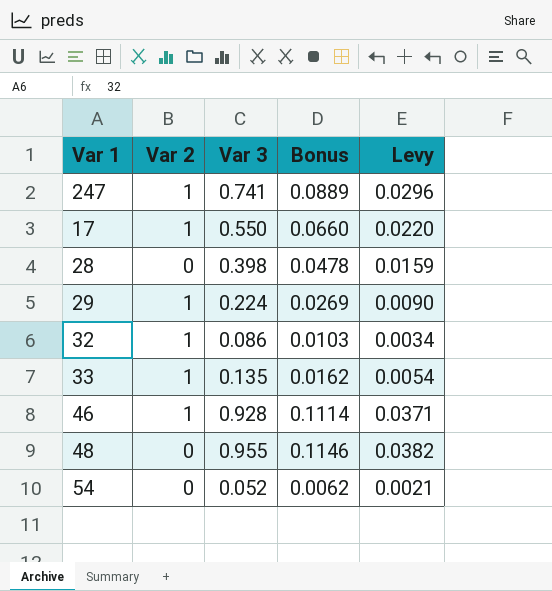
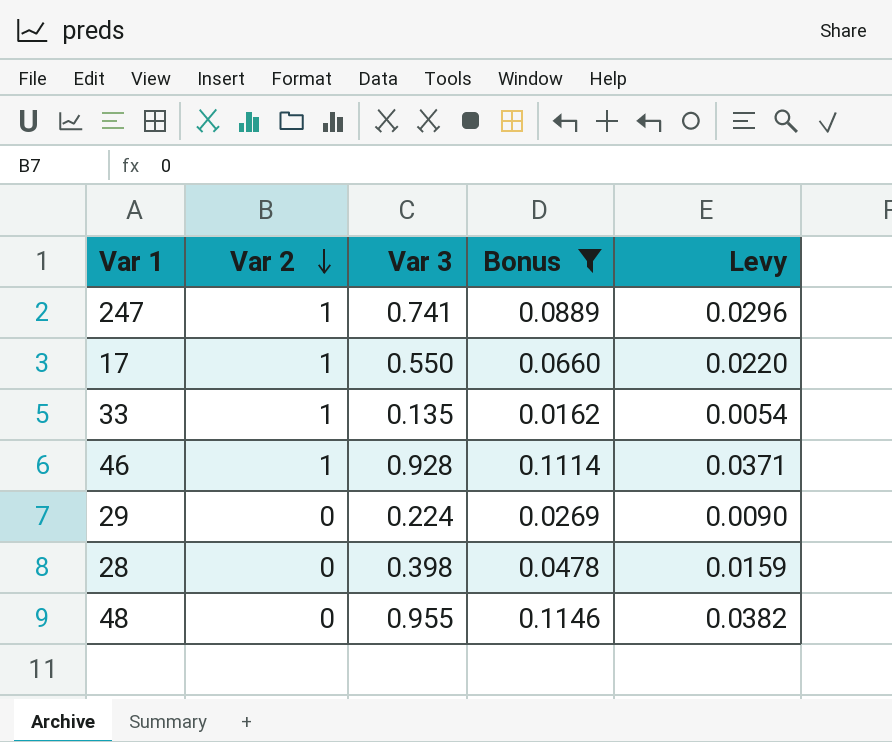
filter: none -> Bonus >= 0.0162
row order: none -> Var 2 descending
29 | Var 2: 1 -> 0

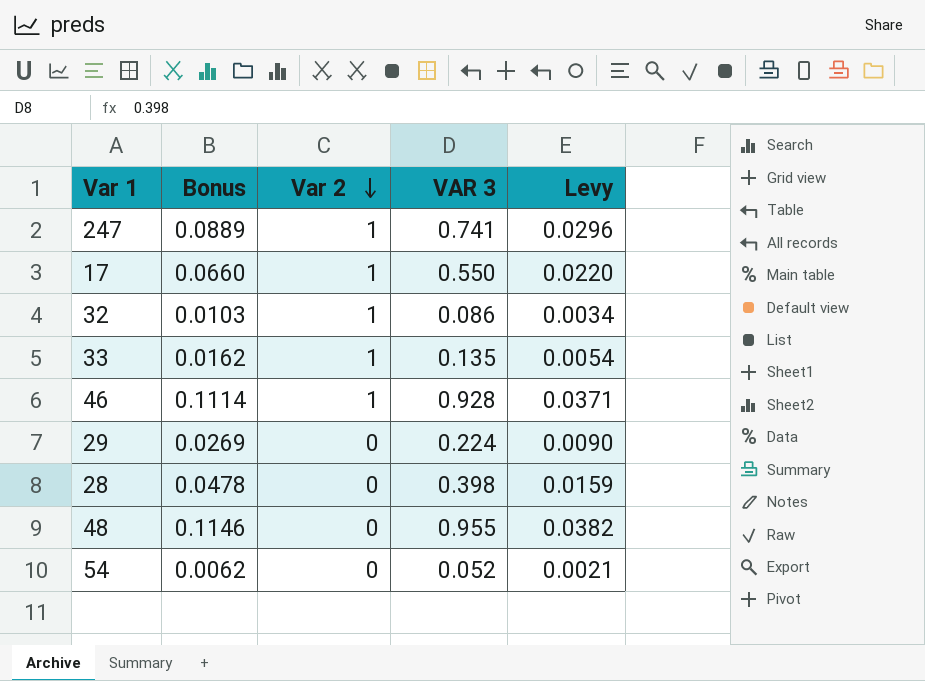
filter: Bonus >= 0.0162 -> none
column Bonus | position: 4 -> 2
column name: Var 3 -> VAR 3

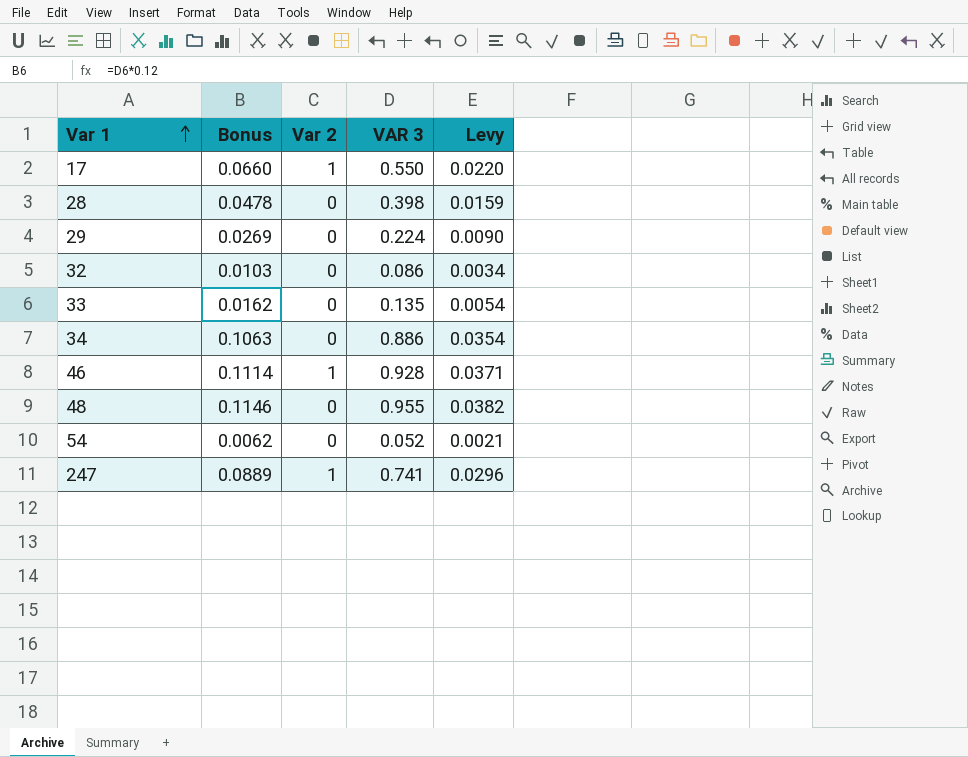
row order: Var 2 descending -> Var 1 ascending
32 | Var 2: 1 -> 0
33 | Var 2: 1 -> 0
row 34: none -> 0.1063 | 0 | 0.886 | 0.0354

